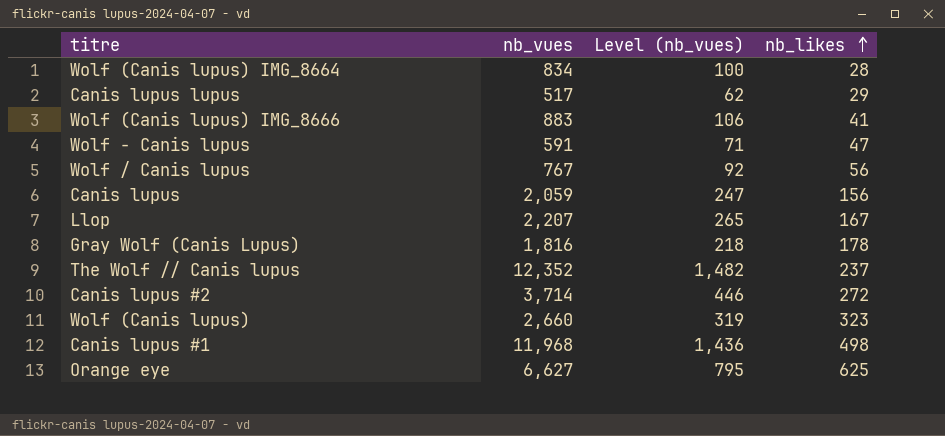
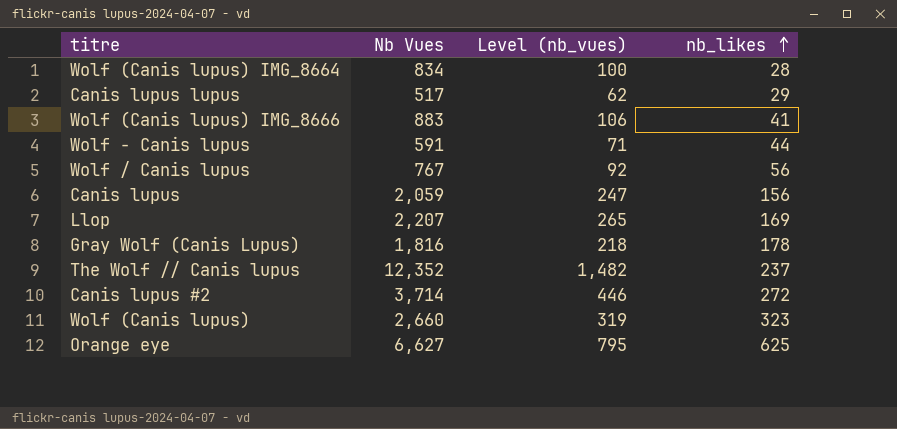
column name: nb_vues -> Nb Vues
row Canis lupus #1: 11,968 | 1,436 | 498 -> none
Wolf - Canis lupus | nb_likes: 47 -> 44
Llop | nb_likes: 167 -> 169

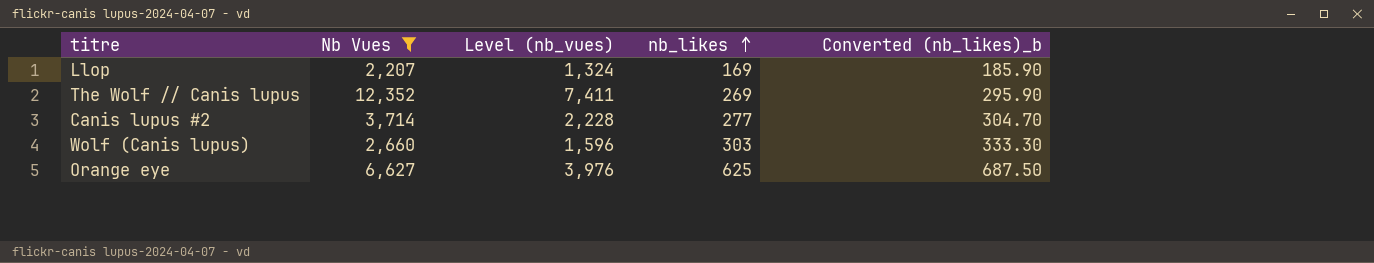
filter: none -> Nb Vues >= 2,207
column Level (nb_vues) | formula: [Nb Vues] * 0.12 -> [Nb Vues] * 0.6
column Converted (nb_likes)_b | formula: none -> [nb_likes] * 1.1
The Wolf // Canis lupus | nb_likes: 237 -> 269
Canis lupus #2 | nb_likes: 272 -> 277
Wolf (Canis lupus) | nb_likes: 323 -> 303

